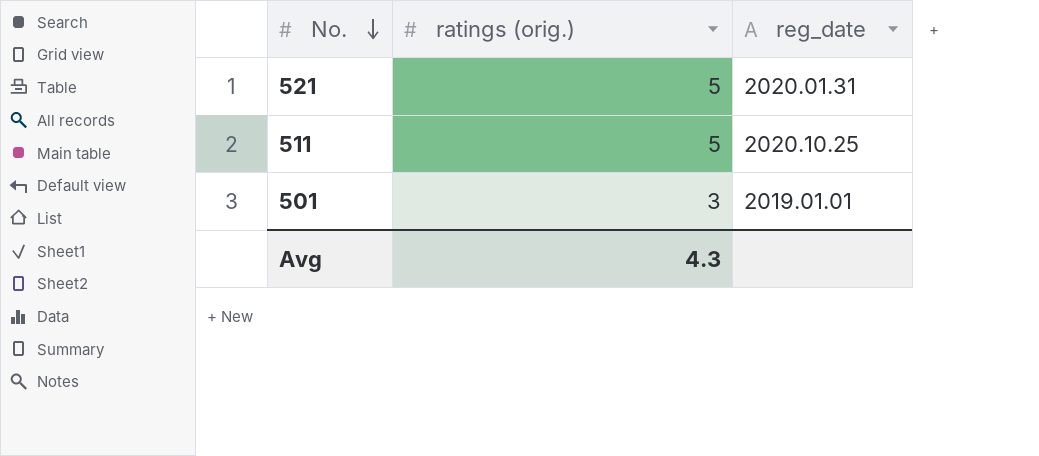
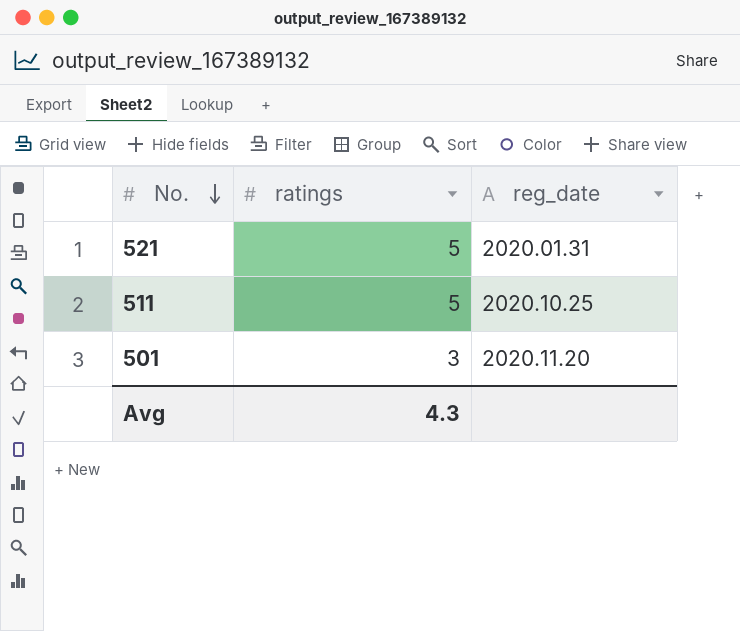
column name: ratings (orig.) -> ratings
501 | reg_date: 2019.01.01 -> 2020.11.20

